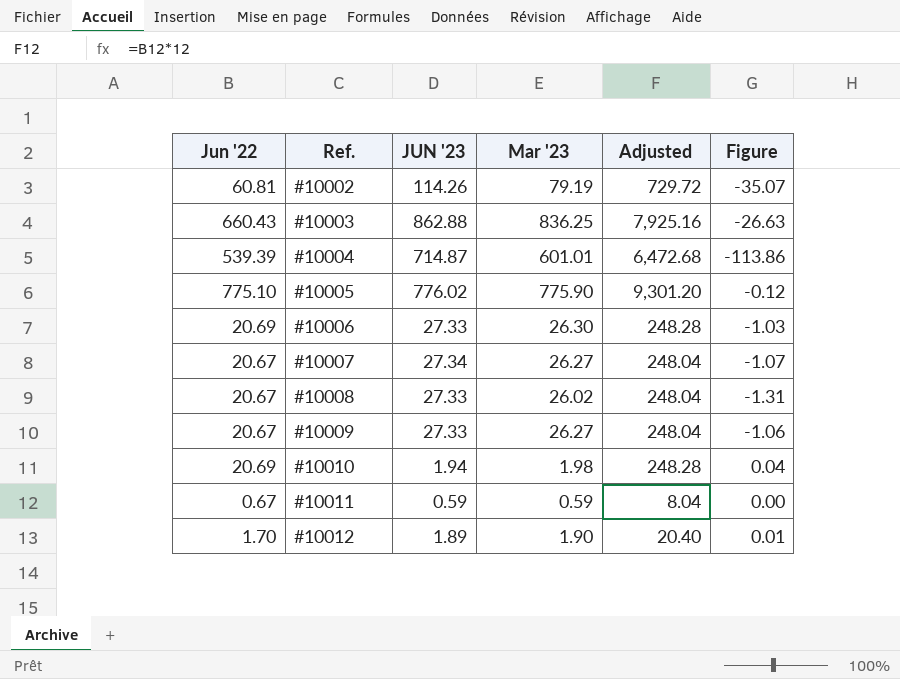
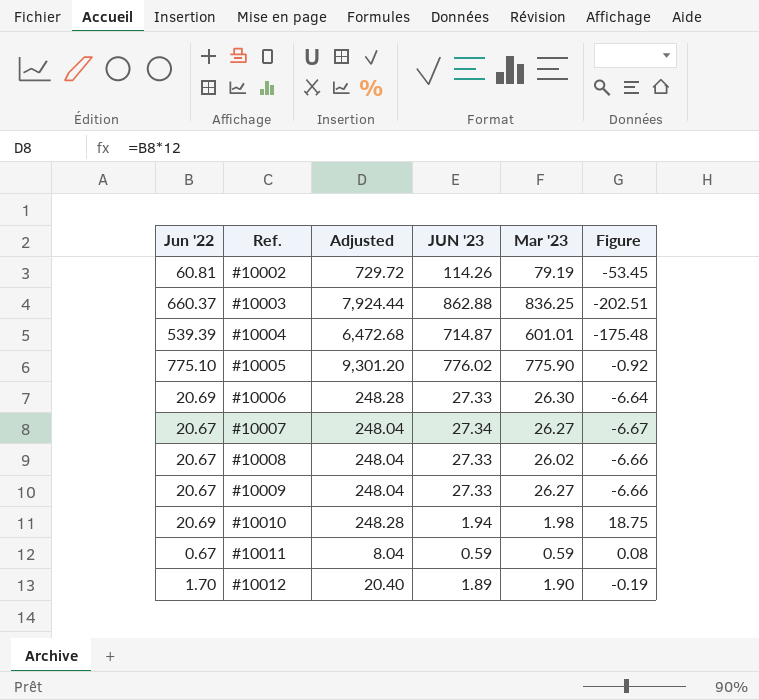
column Adjusted | position: 5 -> 3
column Figure | formula: [Mar '23] - [JUN '23] -> [Jun '22] - [JUN '23]
#10003 | Jun '22: 660.43 -> 660.37
#10003 | Adjusted: 7,925.16 -> 7,924.44

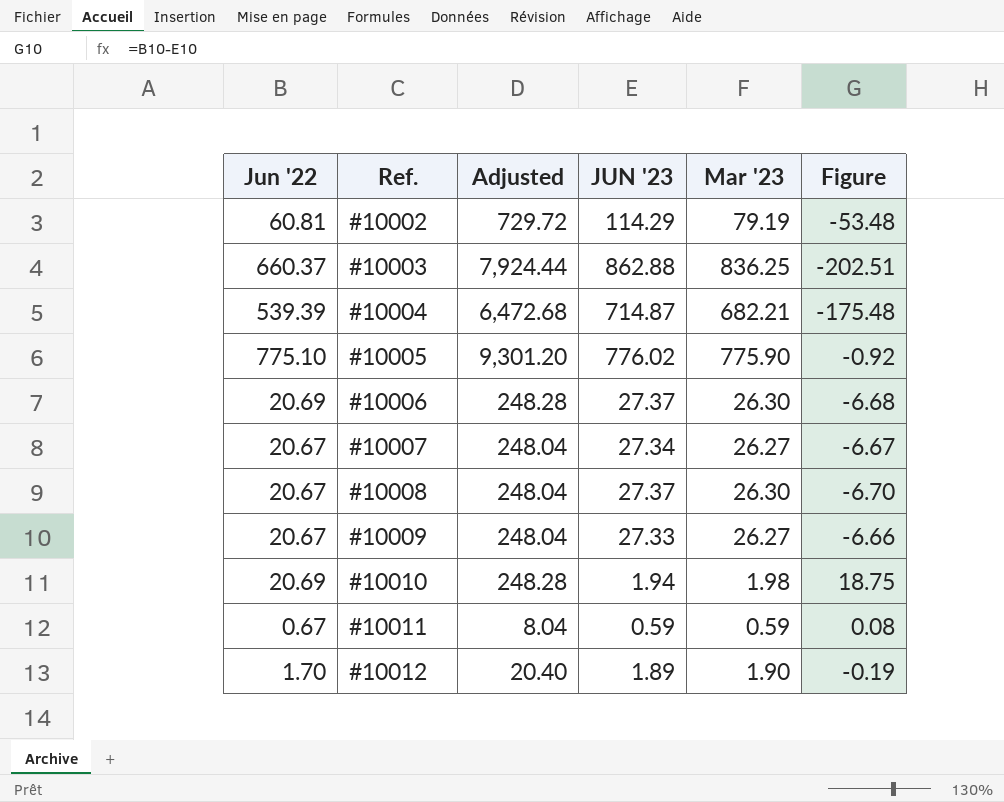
#10002 | JUN '23: 114.26 -> 114.29
#10002 | Figure: -53.45 -> -53.48
#10004 | Mar '23: 601.01 -> 682.21
#10006 | JUN '23: 27.33 -> 27.37
#10006 | Figure: -6.64 -> -6.68
#10008 | JUN '23: 27.33 -> 27.37
#10008 | Mar '23: 26.02 -> 26.30
#10008 | Figure: -6.66 -> -6.70

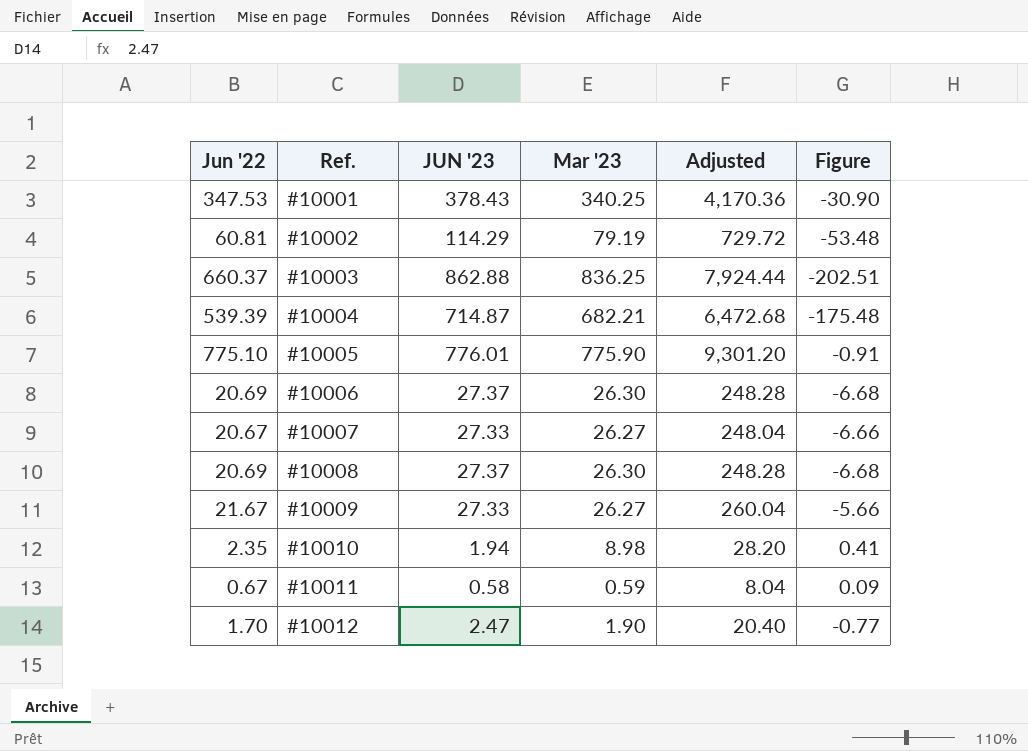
column Adjusted | position: 3 -> 5
row #10001: none -> 347.53 | 378.43 | 340.25 | 4,170.36 | -30.90
#10005 | JUN '23: 776.02 -> 776.01
#10005 | Figure: -0.92 -> -0.91
#10007 | JUN '23: 27.34 -> 27.33
#10007 | Figure: -6.67 -> -6.66
#10008 | Jun '22: 20.67 -> 20.69
#10008 | Adjusted: 248.04 -> 248.28
#10008 | Figure: -6.70 -> -6.68
#10009 | Jun '22: 20.67 -> 21.67
#10009 | Adjusted: 248.04 -> 260.04
#10009 | Figure: -6.66 -> -5.66
#10010 | Jun '22: 20.69 -> 2.35
#10010 | Mar '23: 1.98 -> 8.98
#10010 | Adjusted: 248.28 -> 28.20
#10010 | Figure: 18.75 -> 0.41
#10011 | JUN '23: 0.59 -> 0.58
#10011 | Figure: 0.08 -> 0.09
#10012 | JUN '23: 1.89 -> 2.47
#10012 | Figure: -0.19 -> -0.77

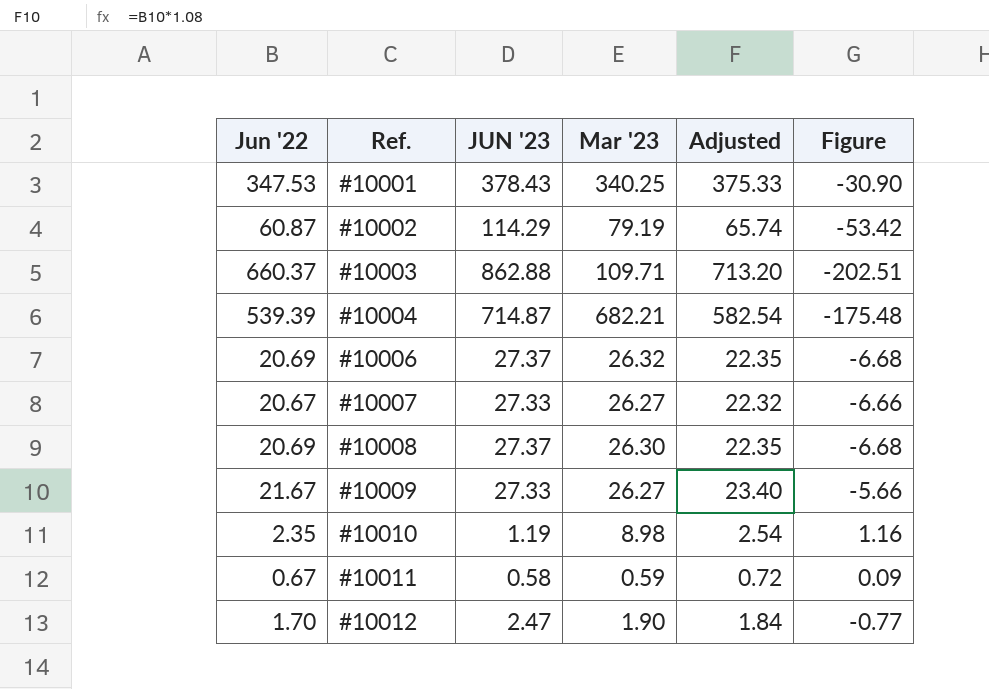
column Adjusted | formula: [Jun '22] * 12 -> [Jun '22] * 1.08
row #10005: 775.10 | 776.01 | 775.90 | 9,301.20 | -0.91 -> none
#10002 | Jun '22: 60.81 -> 60.87
#10002 | Figure: -53.48 -> -53.42
#10003 | Mar '23: 836.25 -> 109.71
#10006 | Mar '23: 26.30 -> 26.32
#10010 | JUN '23: 1.94 -> 1.19
#10010 | Figure: 0.41 -> 1.16

